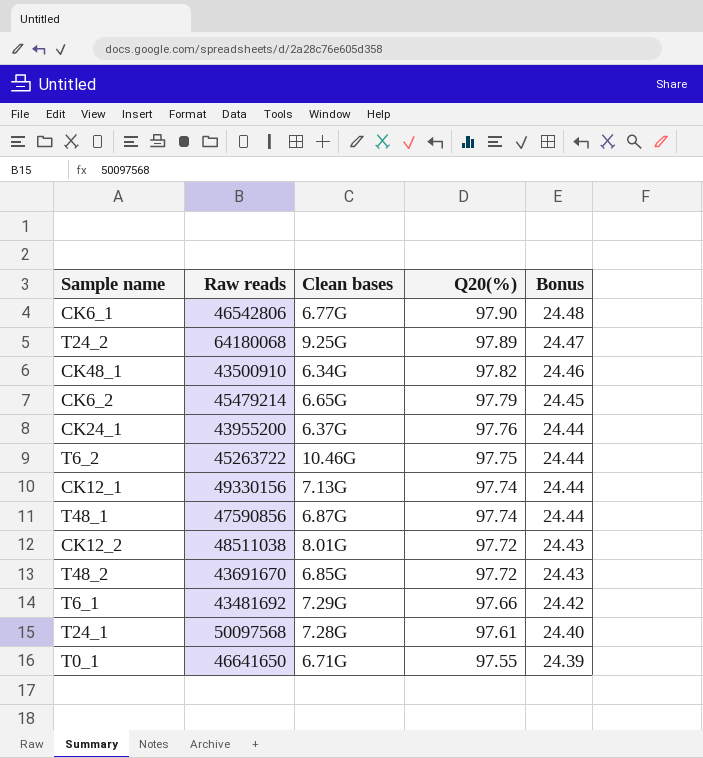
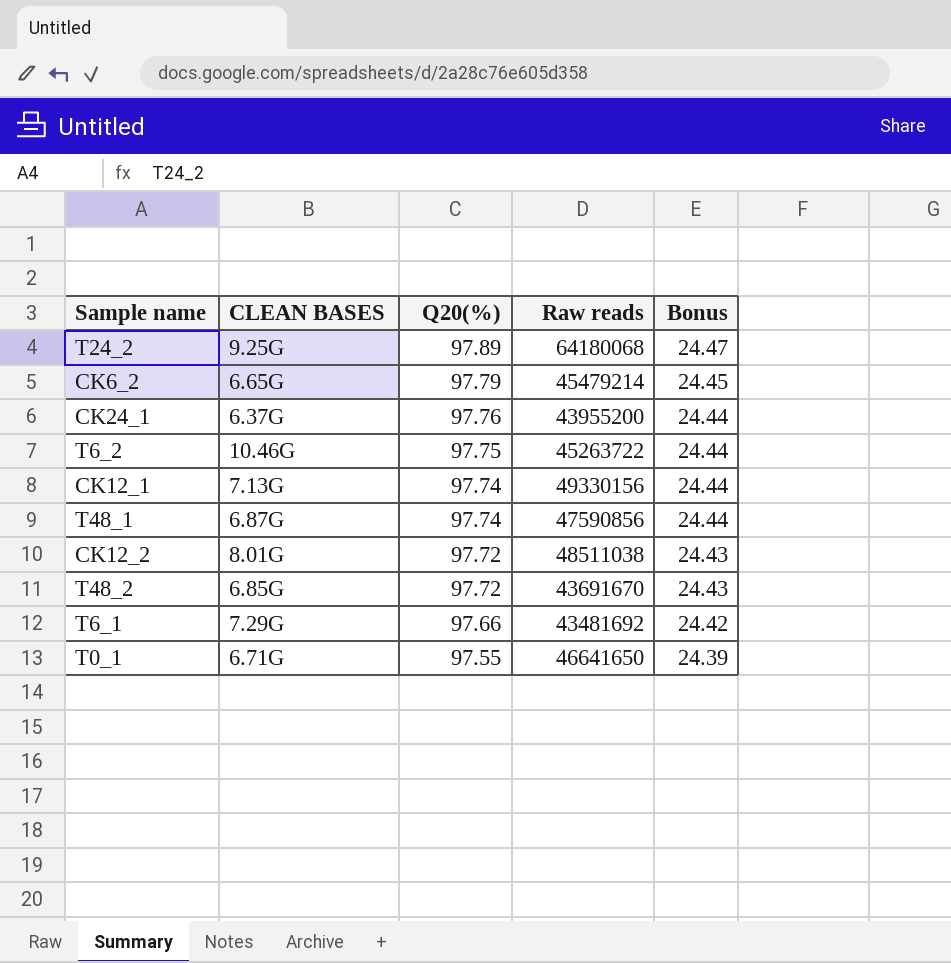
column name: Clean bases -> CLEAN BASES
column Raw reads | position: 2 -> 4
row CK6_1: 46542806 | 6.77G | 97.90 | 24.48 -> none
row CK48_1: 43500910 | 6.34G | 97.82 | 24.46 -> none
row T24_1: 50097568 | 7.28G | 97.61 | 24.40 -> none

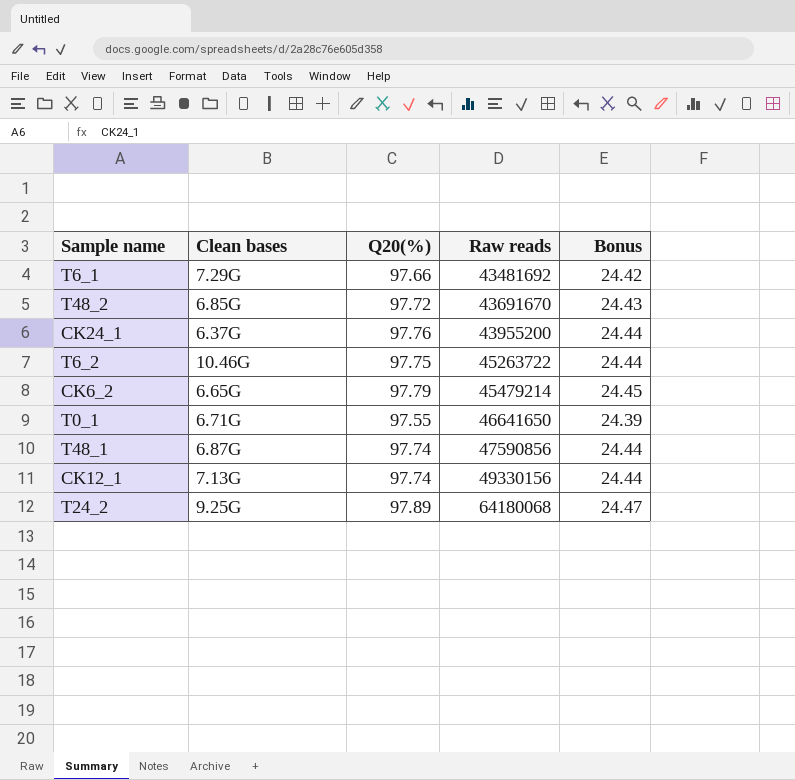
row order: Q20(%) descending -> Raw reads ascending
column name: CLEAN BASES -> Clean bases
row CK12_2: 8.01G | 97.72 | 48511038 | 24.43 -> none

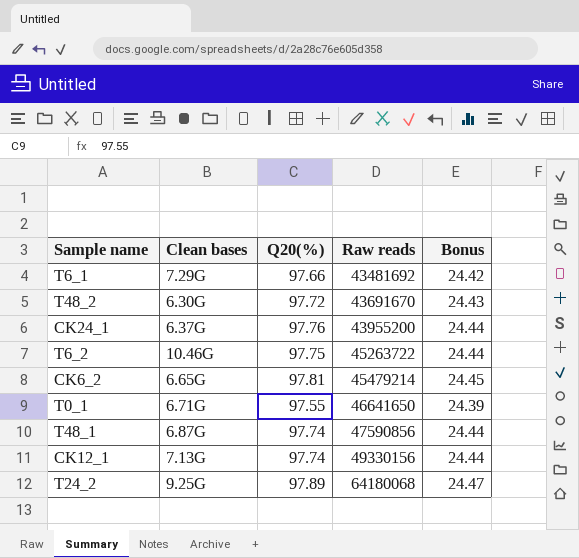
T48_2 | Clean bases: 6.85G -> 6.30G
CK6_2 | Q20(%): 97.79 -> 97.81

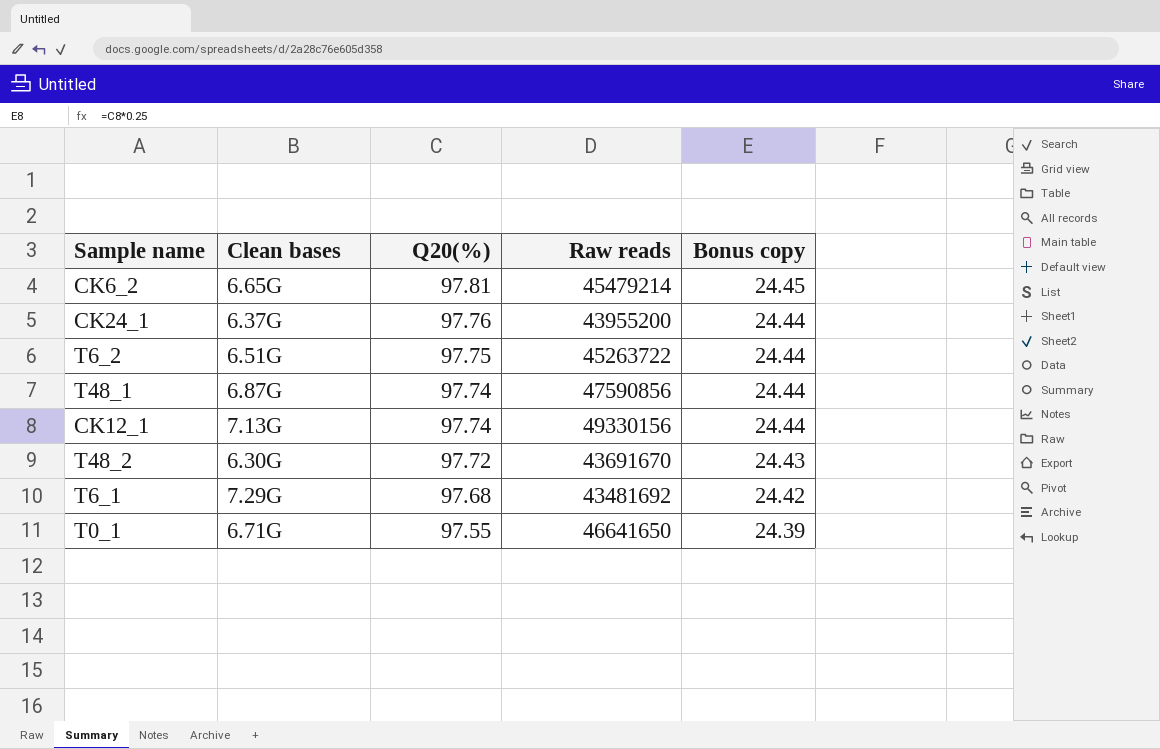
row order: Raw reads ascending -> Q20(%) descending
column name: Bonus -> Bonus copy
row T24_2: 9.25G | 97.89 | 64180068 | 24.47 -> none
T6_2 | Clean bases: 10.46G -> 6.51G
T6_1 | Q20(%): 97.66 -> 97.68

